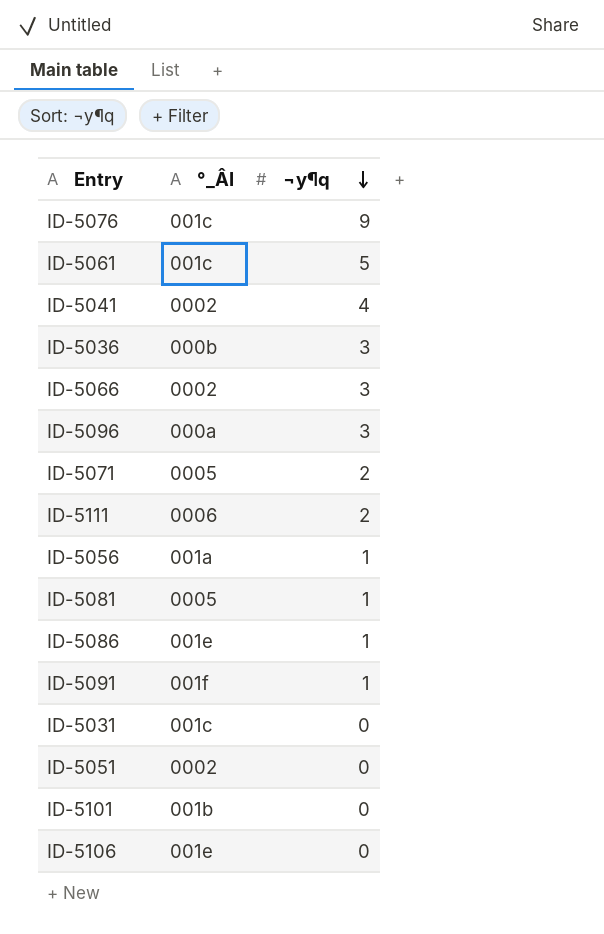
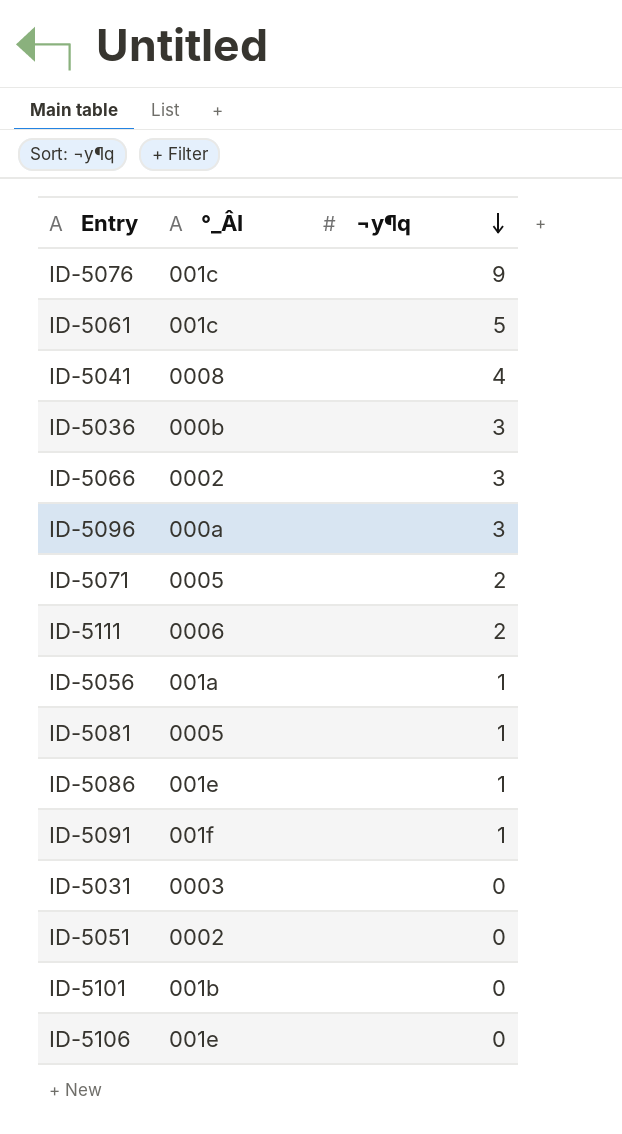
ID-5041 | °_ÂI: 0002 -> 0008
ID-5031 | °_ÂI: 001c -> 0003

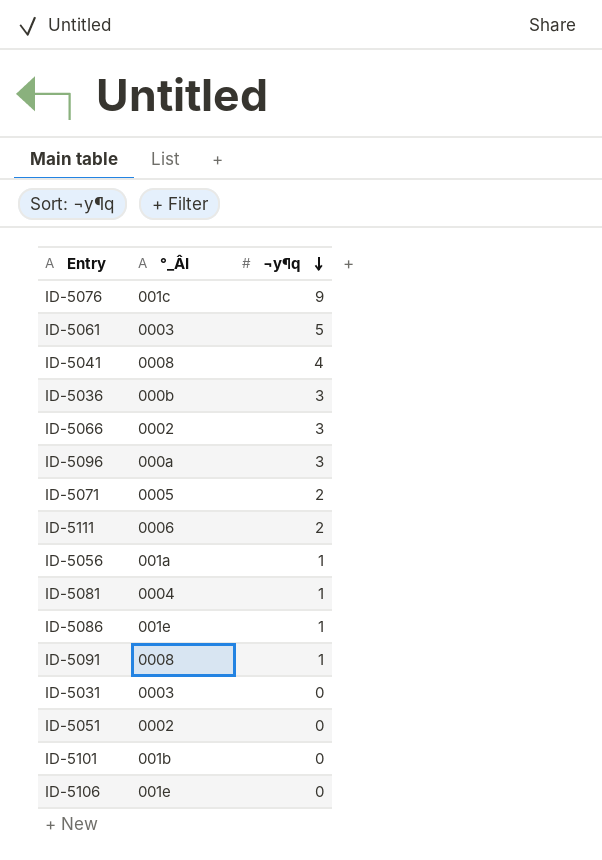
ID-5061 | °_ÂI: 001c -> 0003
ID-5081 | °_ÂI: 0005 -> 0004
ID-5091 | °_ÂI: 001f -> 0008

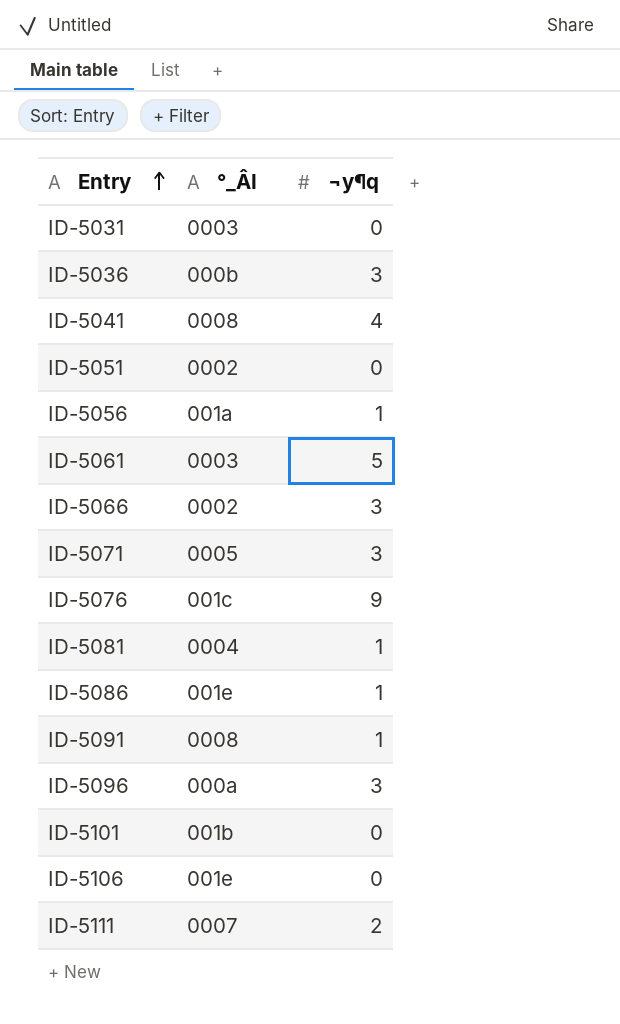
row order: ¬y¶q descending -> Entry ascending
ID-5071 | ¬y¶q: 2 -> 3
ID-5111 | °_ÂI: 0006 -> 0007

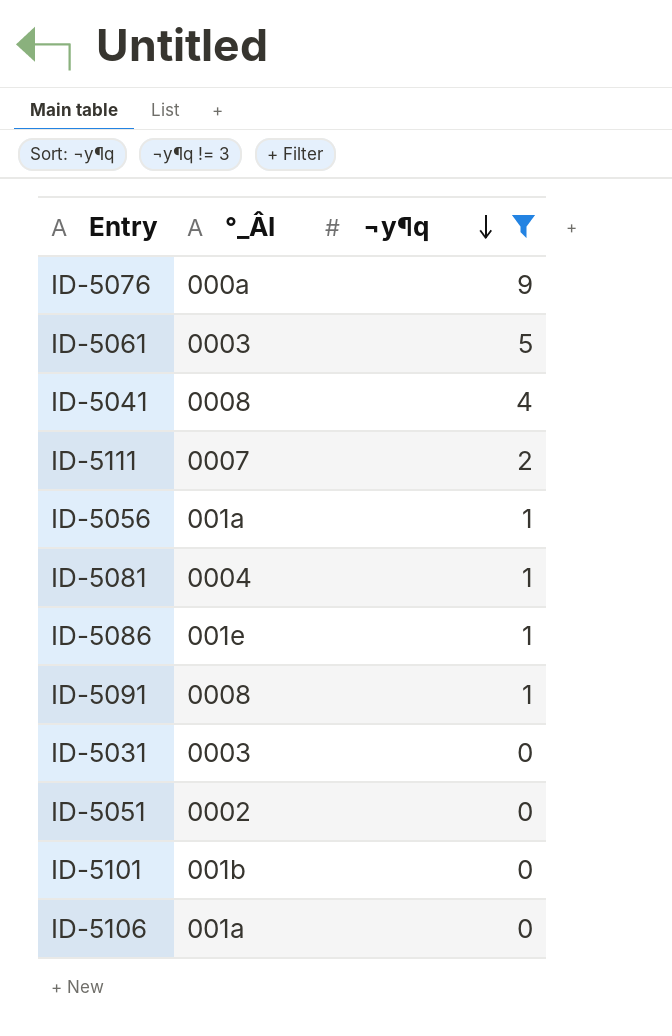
filter: none -> ¬y¶q != 3
row order: Entry ascending -> ¬y¶q descending
ID-5076 | °_ÂI: 001c -> 000a
ID-5106 | °_ÂI: 001e -> 001a

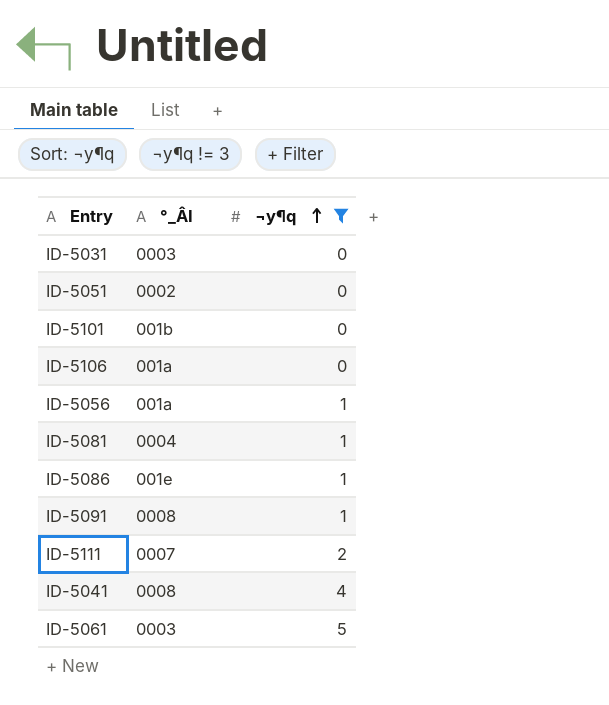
row order: ¬y¶q descending -> ¬y¶q ascending
row ID-5076: 000a | 9 -> none

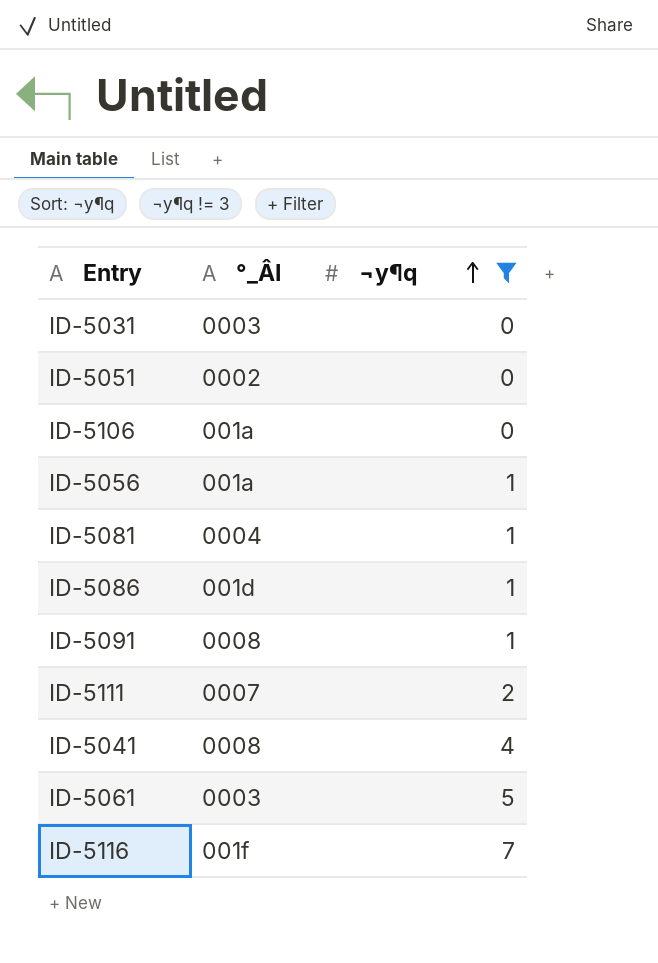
row ID-5101: 001b | 0 -> none
ID-5086 | °_ÂI: 001e -> 001d
row ID-5116: none -> 001f | 7

